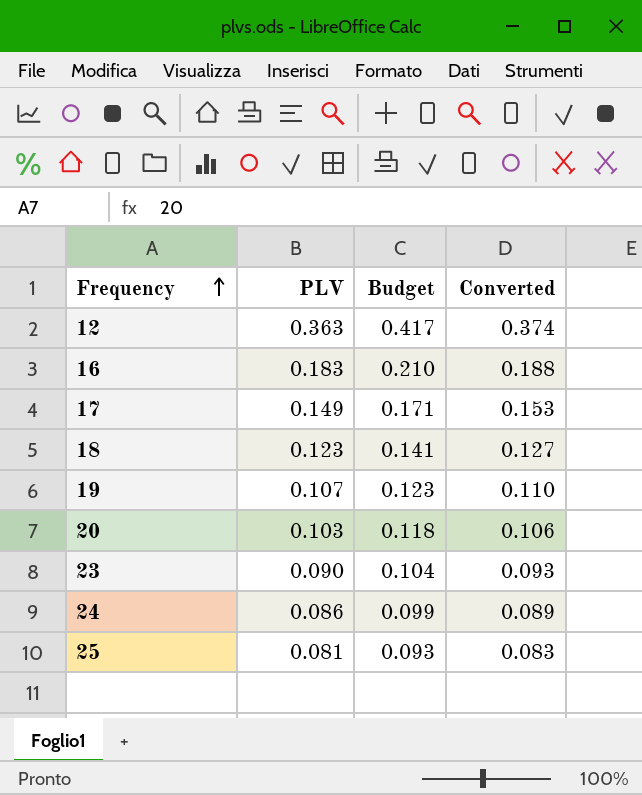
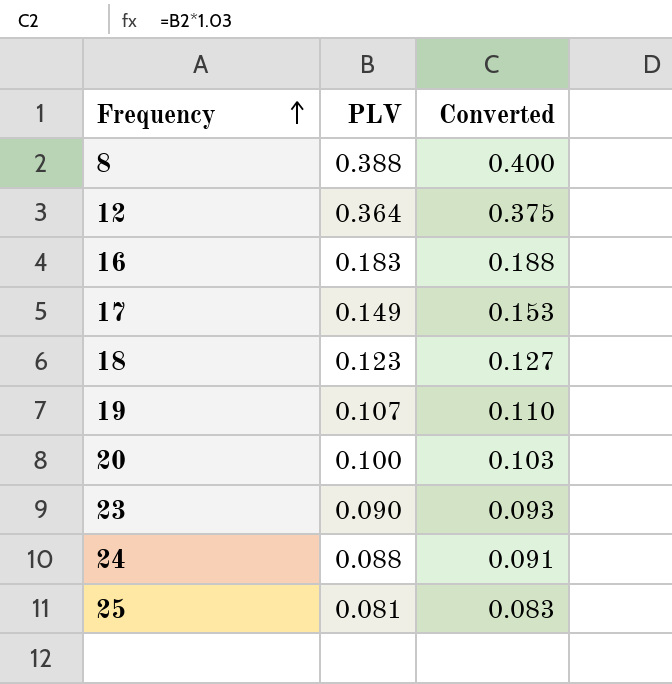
column Budget | formula: [PLV] * 1.15 -> none
row 8: none -> 0.388 | 0.400
12 | PLV: 0.363 -> 0.364
12 | Converted: 0.374 -> 0.375
20 | PLV: 0.103 -> 0.100
20 | Converted: 0.106 -> 0.103
24 | PLV: 0.086 -> 0.088
24 | Converted: 0.089 -> 0.091

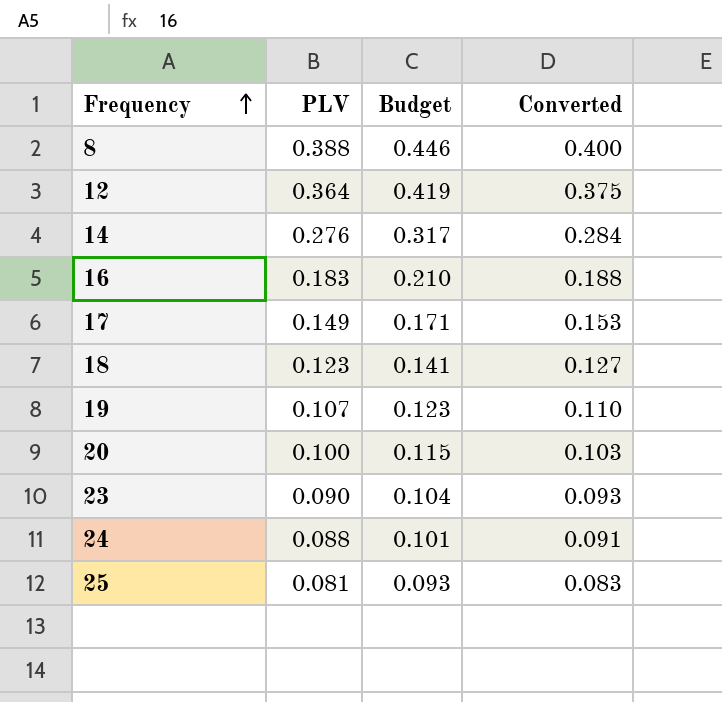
column Budget | formula: none -> [PLV] * 1.15
row 14: none -> 0.276 | 0.317 | 0.284

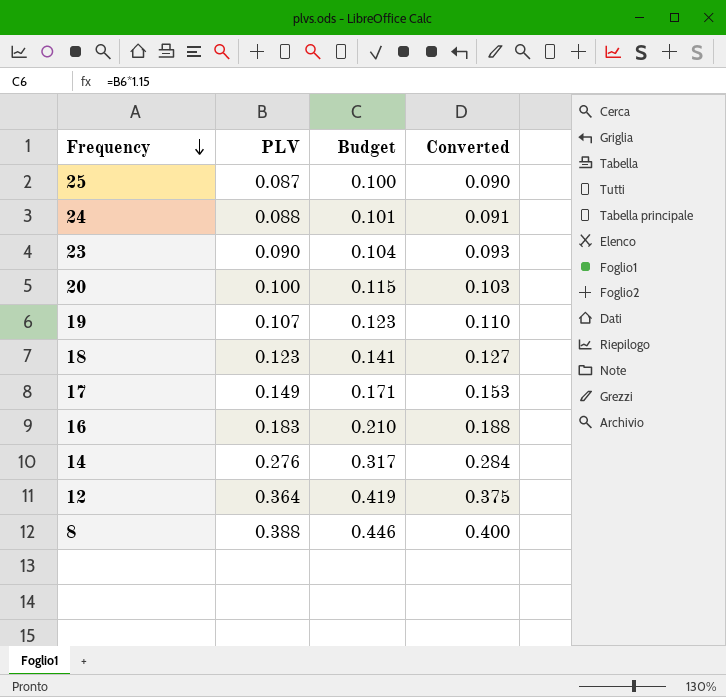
row order: Frequency ascending -> Frequency descending
25 | PLV: 0.081 -> 0.087
25 | Budget: 0.093 -> 0.100
25 | Converted: 0.083 -> 0.090

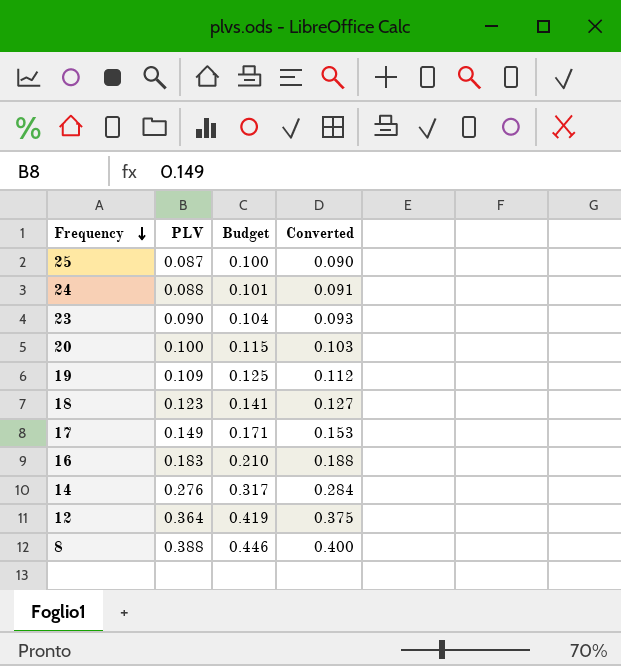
19 | PLV: 0.107 -> 0.109
19 | Budget: 0.123 -> 0.125
19 | Converted: 0.110 -> 0.112

